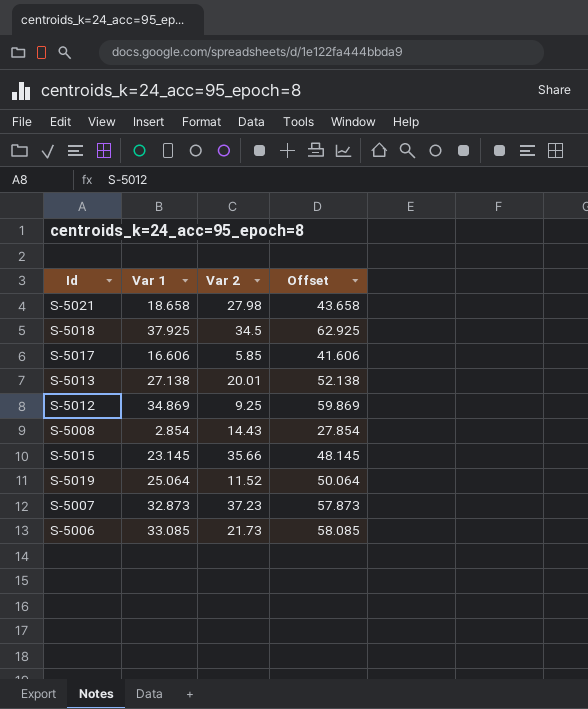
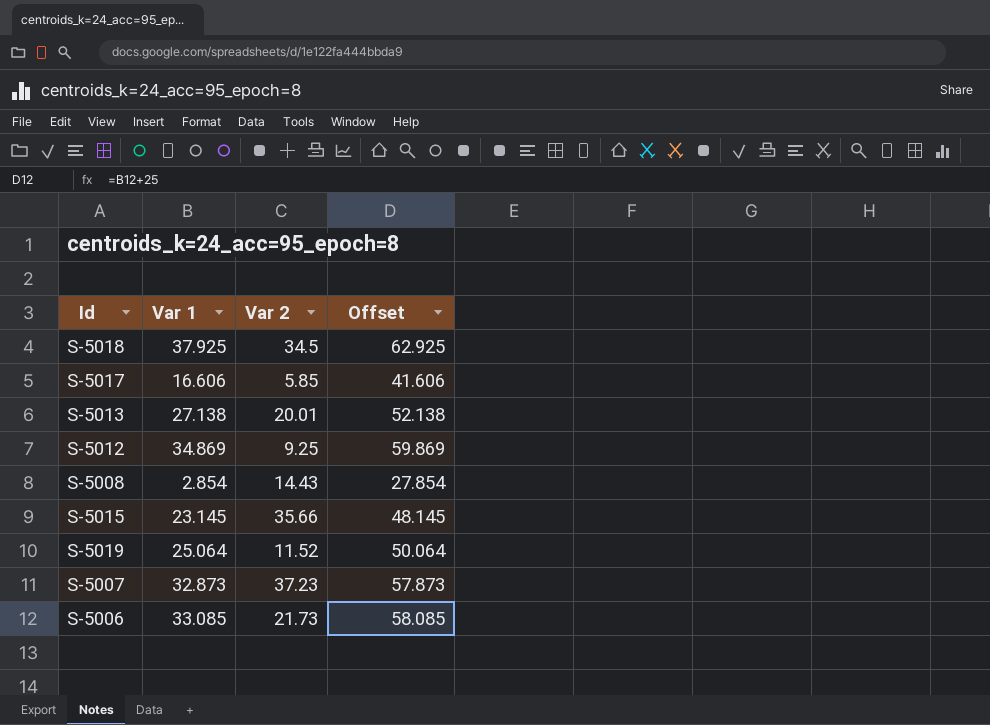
row S-5021: 18.658 | 27.98 | 43.658 -> none

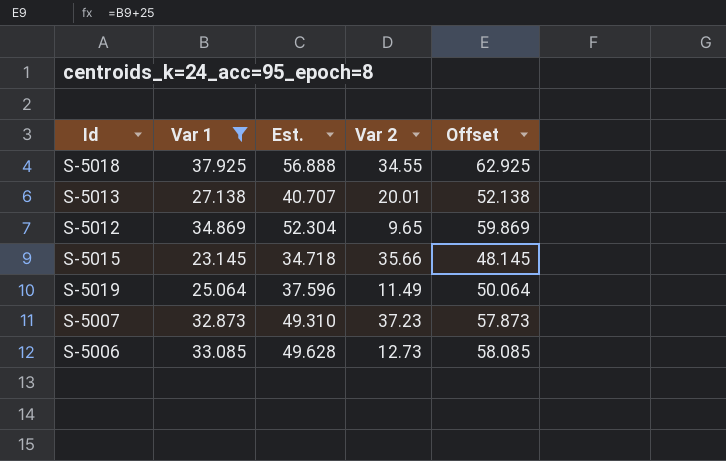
filter: none -> Var 1 >= 23.145
column Est. | formula: none -> [Var 1] * 1.5
S-5018 | Var 2: 34.5 -> 34.55
S-5012 | Var 2: 9.25 -> 9.65
S-5019 | Var 2: 11.52 -> 11.49
S-5006 | Var 2: 21.73 -> 12.73

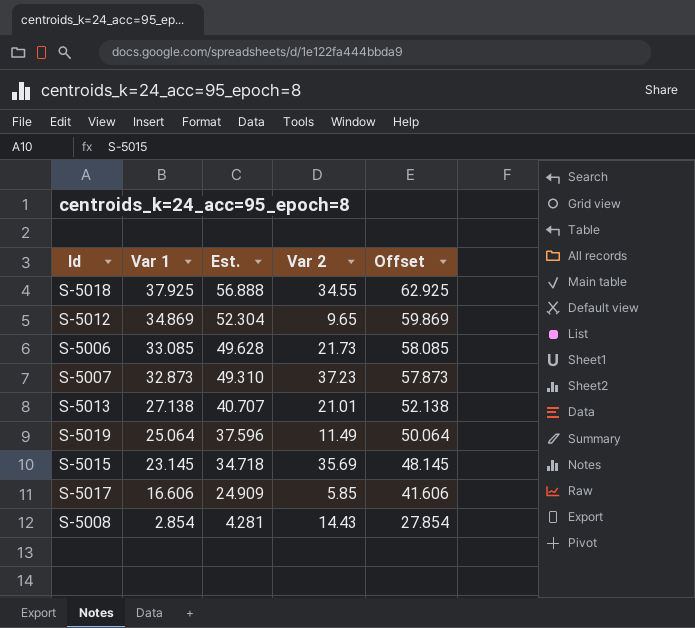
filter: Var 1 >= 23.145 -> none
row order: none -> Var 1 descending
S-5006 | Var 2: 12.73 -> 21.73
S-5013 | Var 2: 20.01 -> 21.01
S-5015 | Var 2: 35.66 -> 35.69

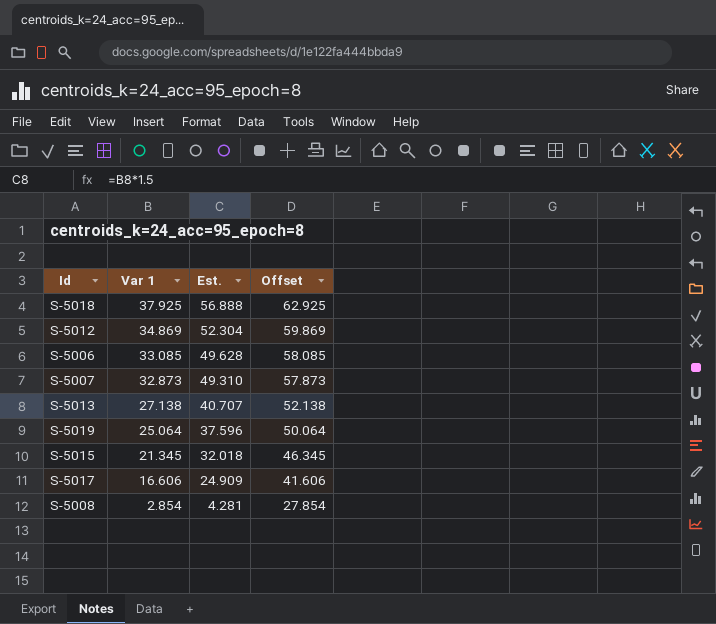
column Var 2 | position: 4 -> none
S-5015 | Var 1: 23.145 -> 21.345
S-5015 | Est.: 34.718 -> 32.018
S-5015 | Offset: 48.145 -> 46.345

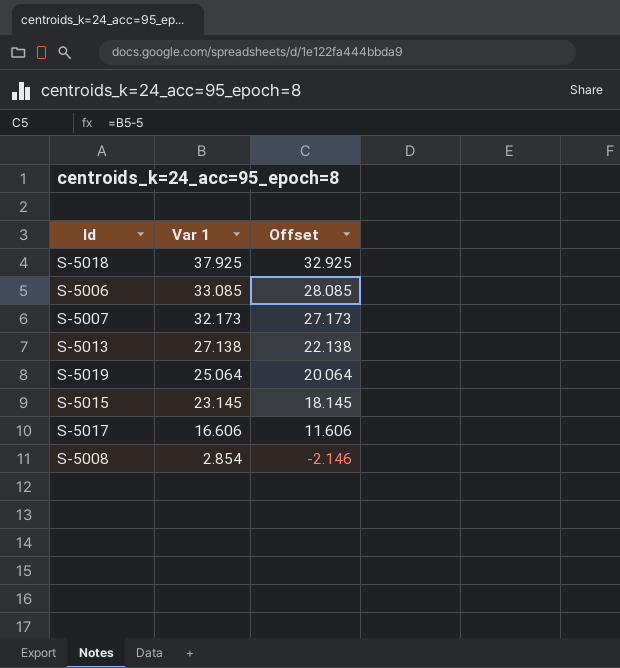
column Est. | formula: [Var 1] * 1.5 -> none
column Offset | formula: [Var 1] + 25 -> [Var 1] - 5
row S-5012: 34.869 | 52.304 | 59.869 -> none
S-5007 | Var 1: 32.873 -> 32.173
S-5015 | Var 1: 21.345 -> 23.145

